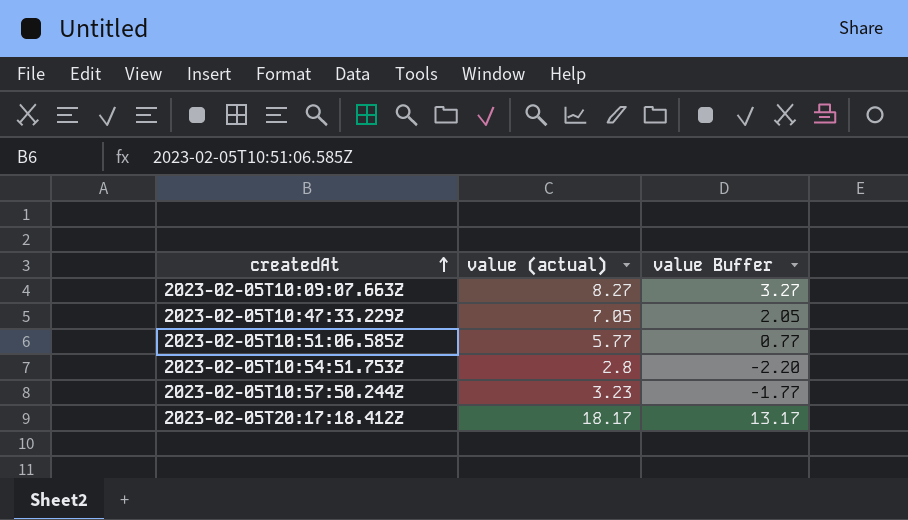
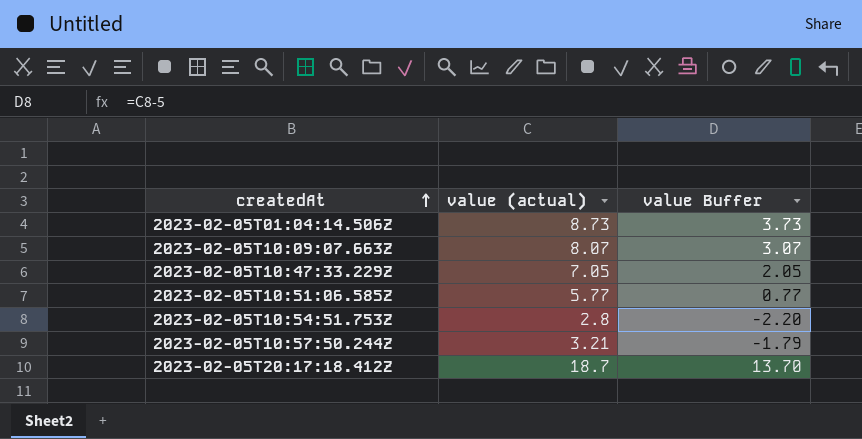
row 2023-02-05T01:04:14.506Z: none -> 8.73 | 3.73
2023-02-05T10:09:07.663Z | value (actual): 8.27 -> 8.07
2023-02-05T10:09:07.663Z | value Buffer: 3.27 -> 3.07
2023-02-05T10:57:50.244Z | value (actual): 3.23 -> 3.21
2023-02-05T10:57:50.244Z | value Buffer: -1.77 -> -1.79
2023-02-05T20:17:18.412Z | value (actual): 18.17 -> 18.7
2023-02-05T20:17:18.412Z | value Buffer: 13.17 -> 13.70

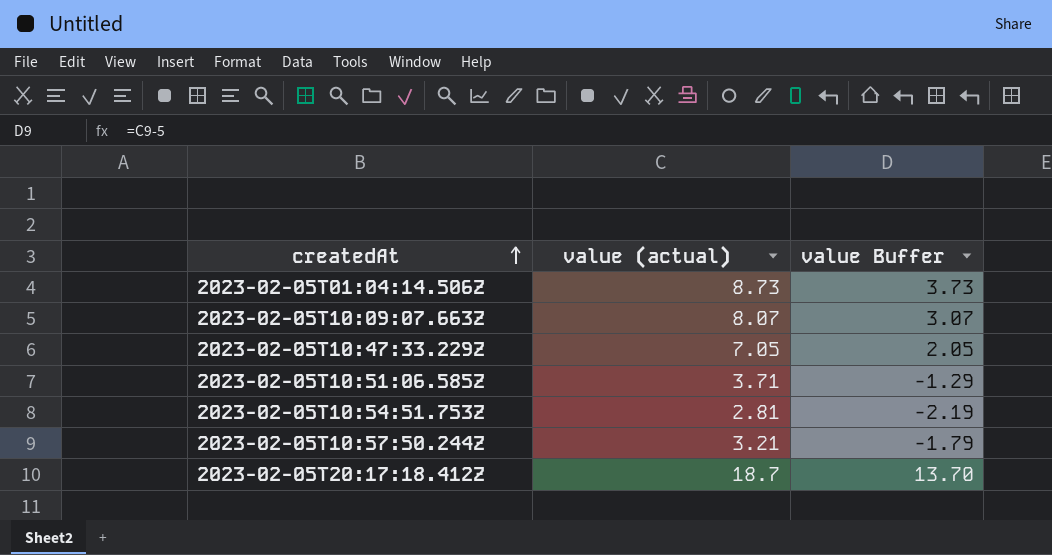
2023-02-05T10:51:06.585Z | value (actual): 5.77 -> 3.71
2023-02-05T10:51:06.585Z | value Buffer: 0.77 -> -1.29
2023-02-05T10:54:51.753Z | value (actual): 2.8 -> 2.81
2023-02-05T10:54:51.753Z | value Buffer: -2.20 -> -2.19

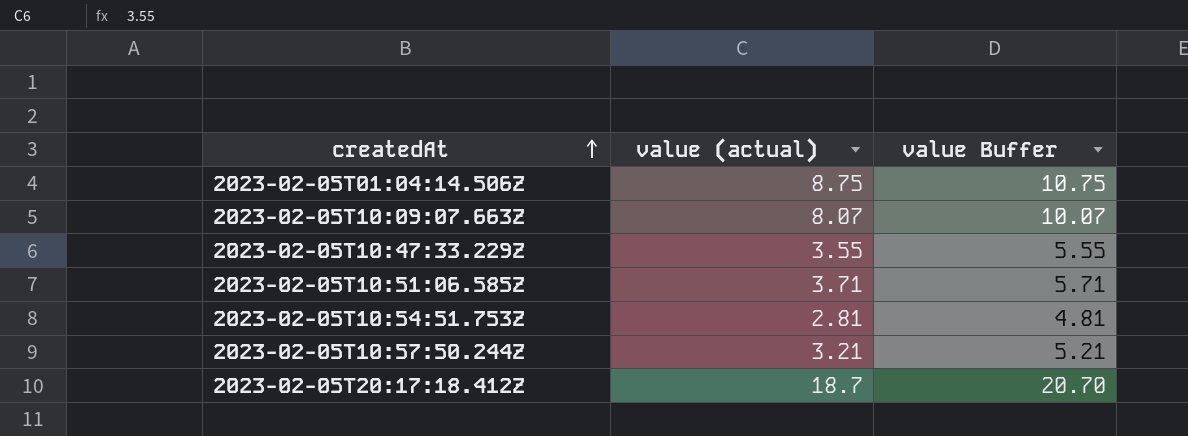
column value Buffer | formula: [value (actual)] - 5 -> [value (actual)] + 2
2023-02-05T01:04:14.506Z | value (actual): 8.73 -> 8.75
2023-02-05T10:47:33.229Z | value (actual): 7.05 -> 3.55

